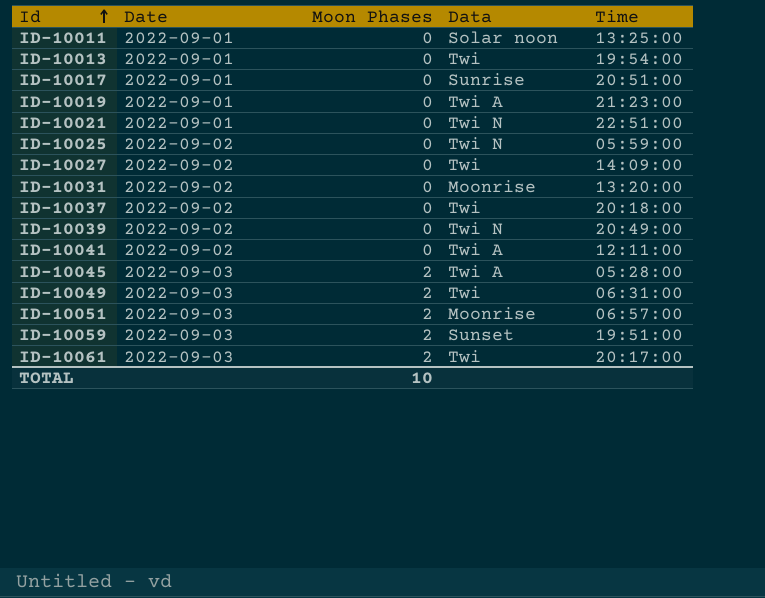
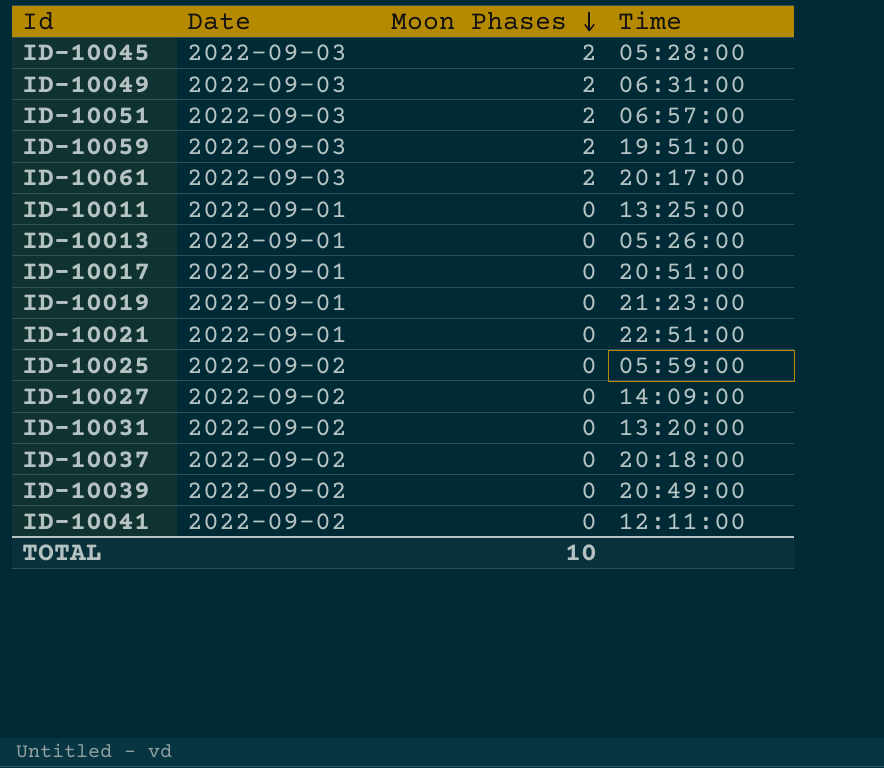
row order: Id ascending -> Moon Phases descending
column Data | position: 4 -> none
ID-10013 | Time: 19:54:00 -> 05:26:00

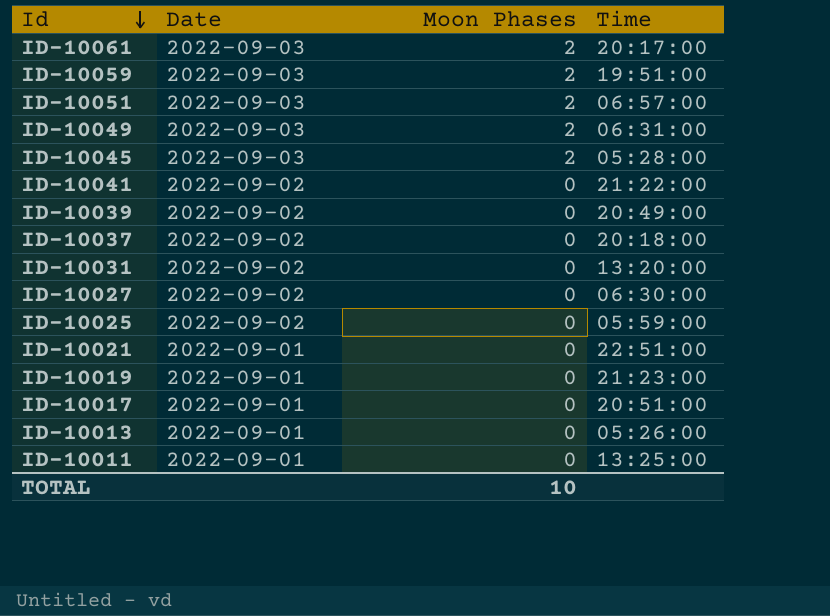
row order: Moon Phases descending -> Id descending
ID-10041 | Time: 12:11:00 -> 21:22:00
ID-10027 | Time: 14:09:00 -> 06:30:00

